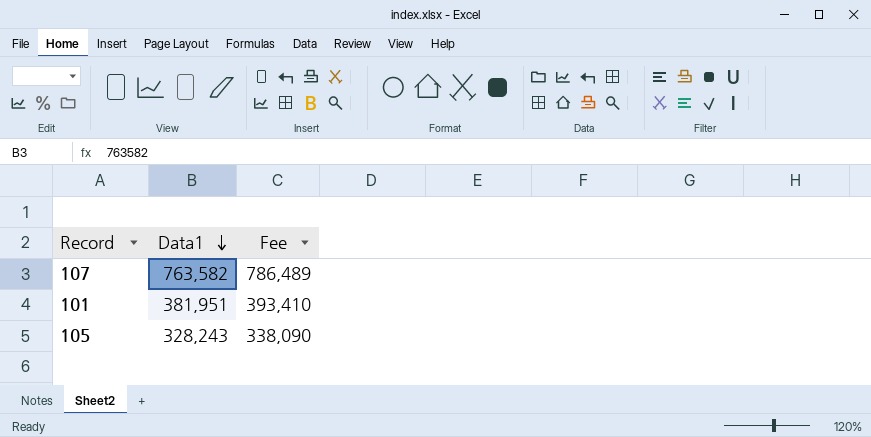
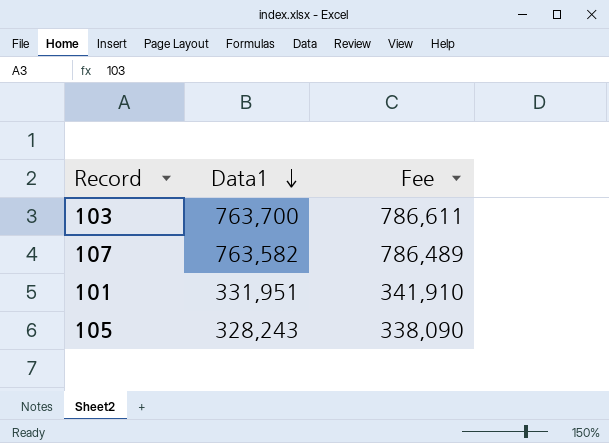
row 103: none -> 763,700 | 786,611
101 | Data1: 381,951 -> 331,951
101 | Fee: 393,410 -> 341,910

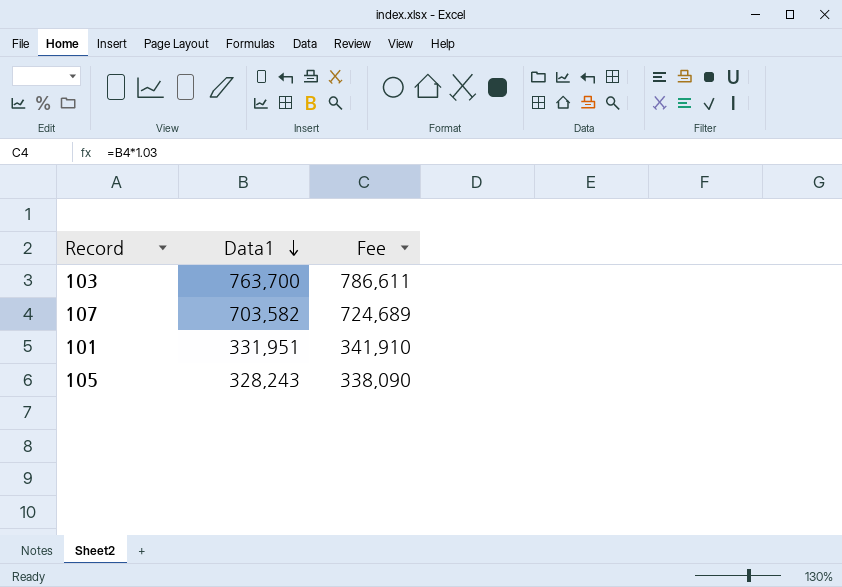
107 | Data1: 763,582 -> 703,582
107 | Fee: 786,489 -> 724,689

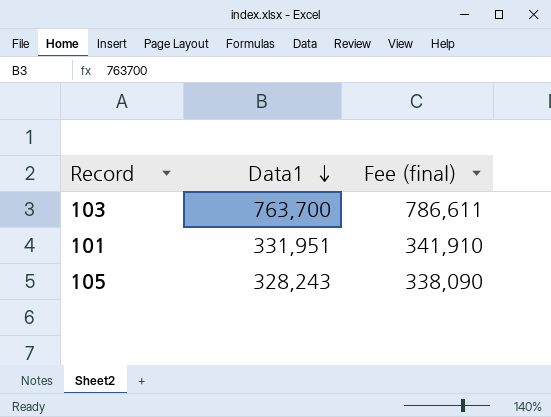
column name: Fee -> Fee (final)
row 107: 703,582 | 724,689 -> none

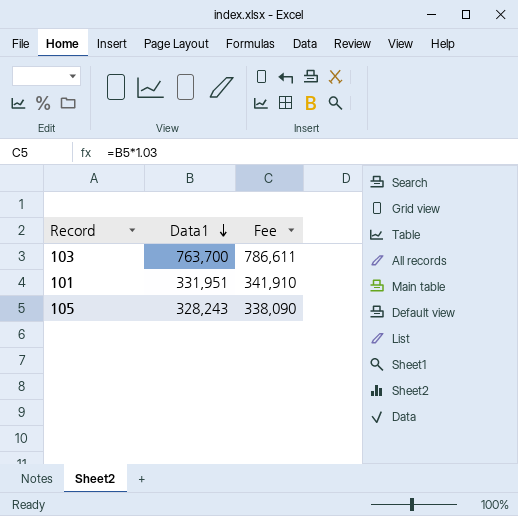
column name: Fee (final) -> Fee

